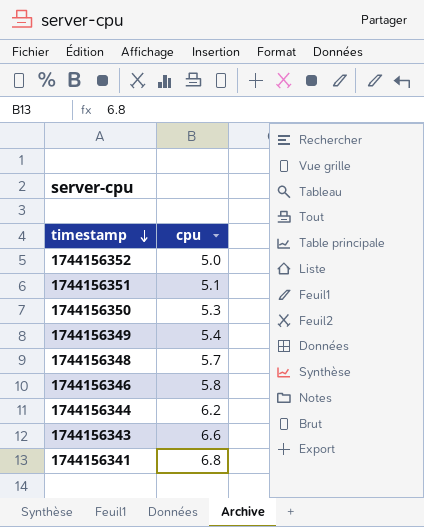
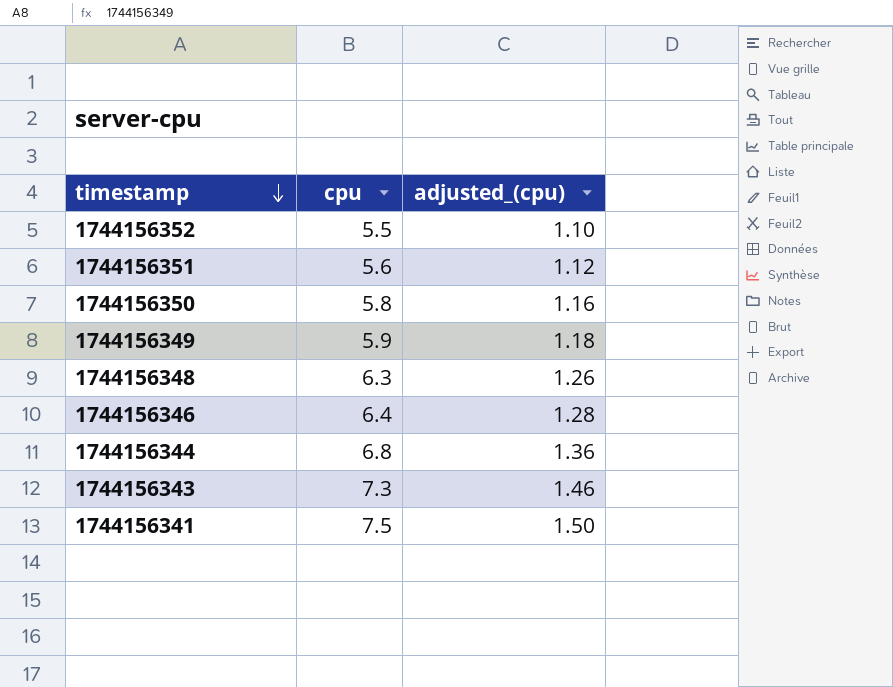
column adjusted_(cpu) | formula: none -> [cpu] * 0.2
1744156352 | cpu: 5.0 -> 5.5
1744156351 | cpu: 5.1 -> 5.6
1744156350 | cpu: 5.3 -> 5.8
1744156349 | cpu: 5.4 -> 5.9
1744156348 | cpu: 5.7 -> 6.3
1744156346 | cpu: 5.8 -> 6.4
1744156344 | cpu: 6.2 -> 6.8
1744156343 | cpu: 6.6 -> 7.3
1744156341 | cpu: 6.8 -> 7.5

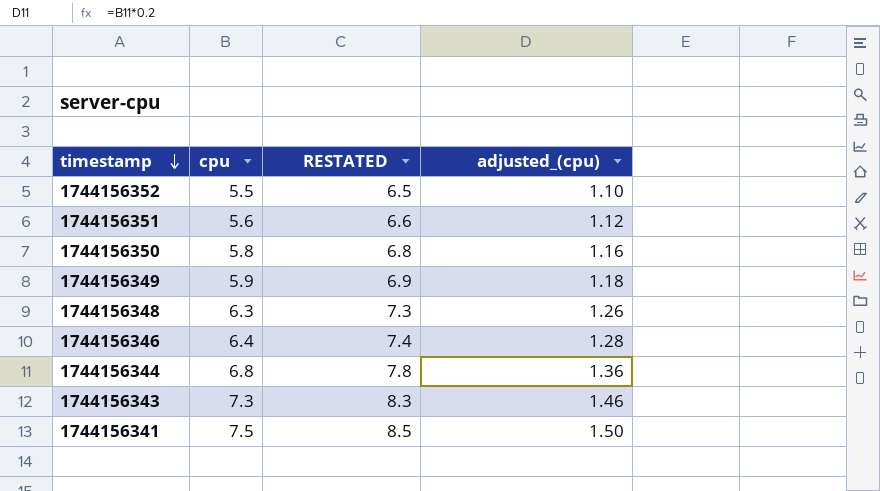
column RESTATED | formula: none -> [cpu] + 1

